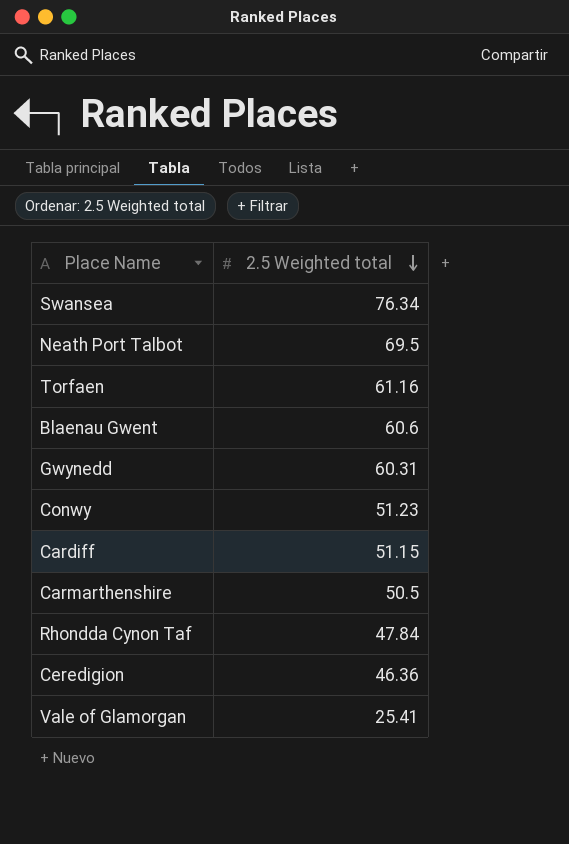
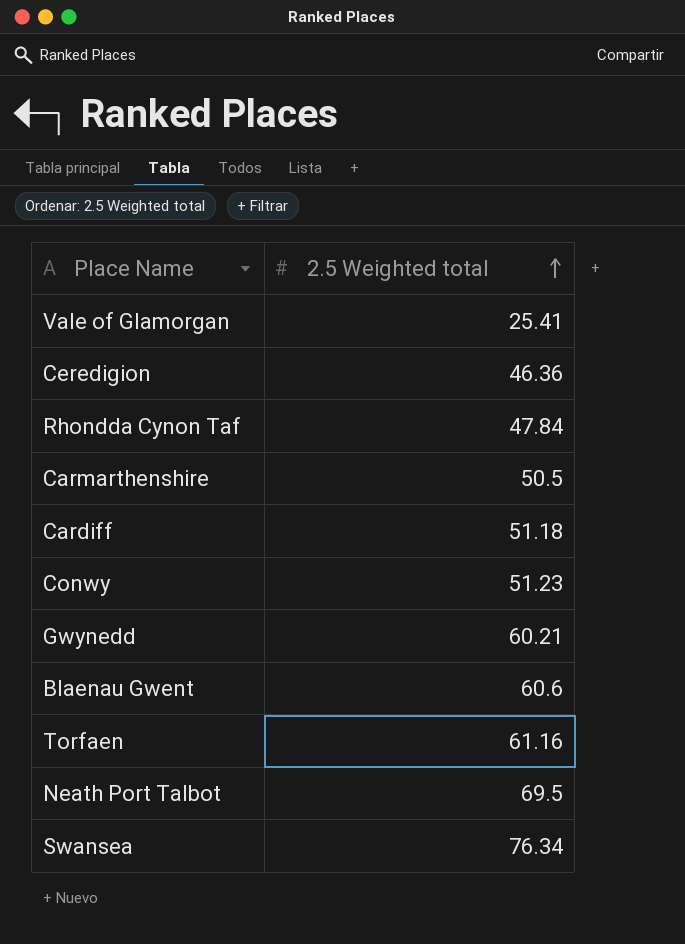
row order: 2.5 Weighted total descending -> 2.5 Weighted total ascending
Cardiff | 2.5 Weighted total: 51.15 -> 51.18
Gwynedd | 2.5 Weighted total: 60.31 -> 60.21

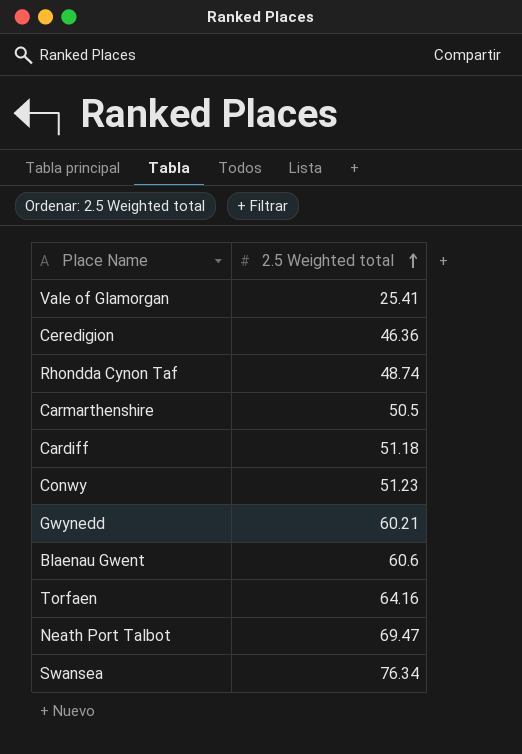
Rhondda Cynon Taf | 2.5 Weighted total: 47.84 -> 48.74
Torfaen | 2.5 Weighted total: 61.16 -> 64.16
Neath Port Talbot | 2.5 Weighted total: 69.5 -> 69.47

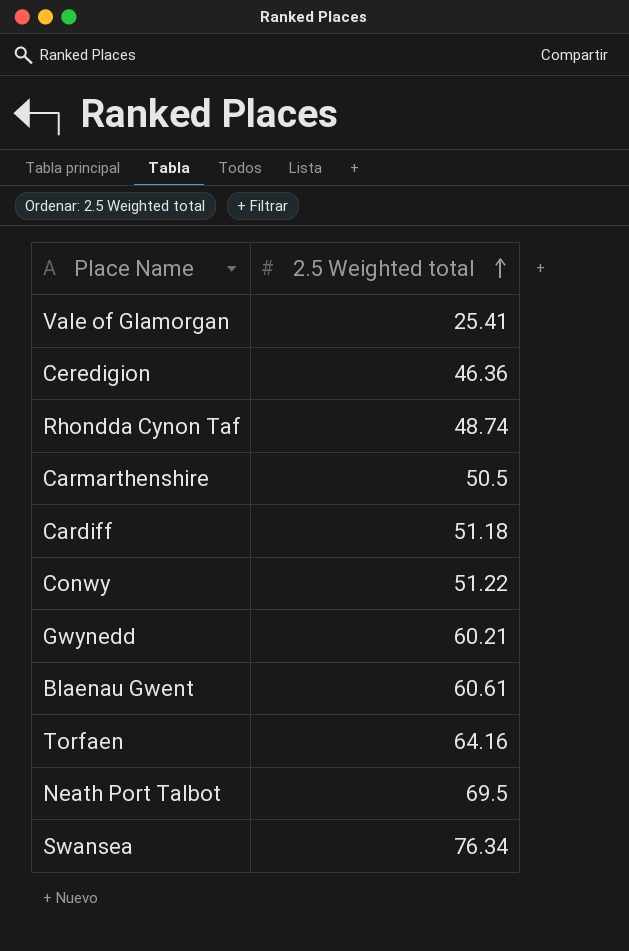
Conwy | 2.5 Weighted total: 51.23 -> 51.22
Blaenau Gwent | 2.5 Weighted total: 60.6 -> 60.61
Neath Port Talbot | 2.5 Weighted total: 69.47 -> 69.5

